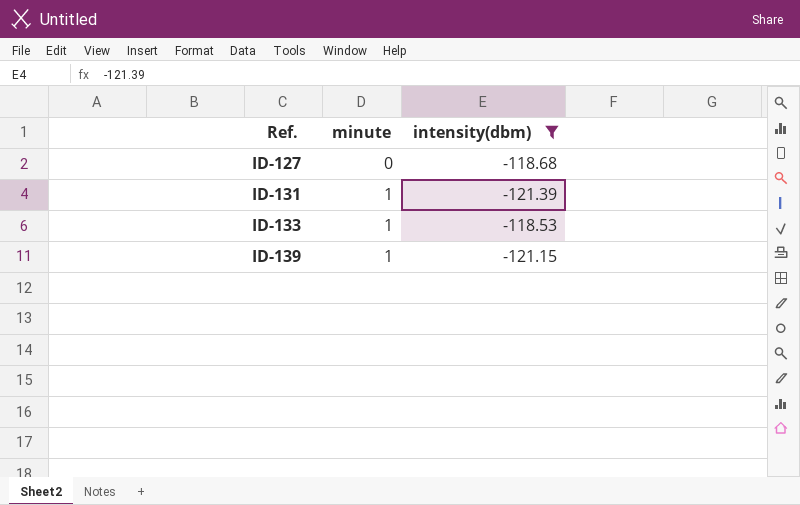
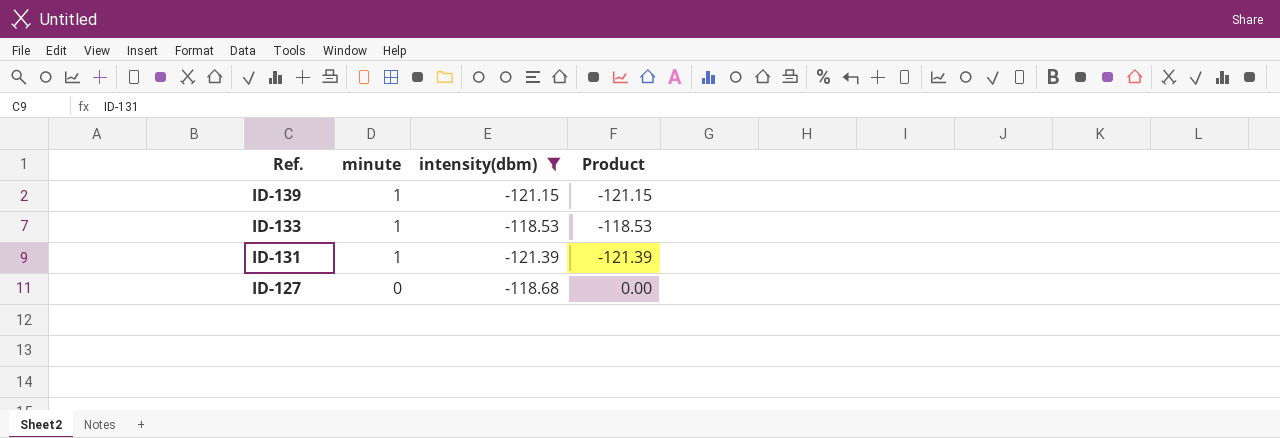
row order: Ref. ascending -> Ref. descending
column Product | formula: none -> [minute] * [intensity(dbm)]

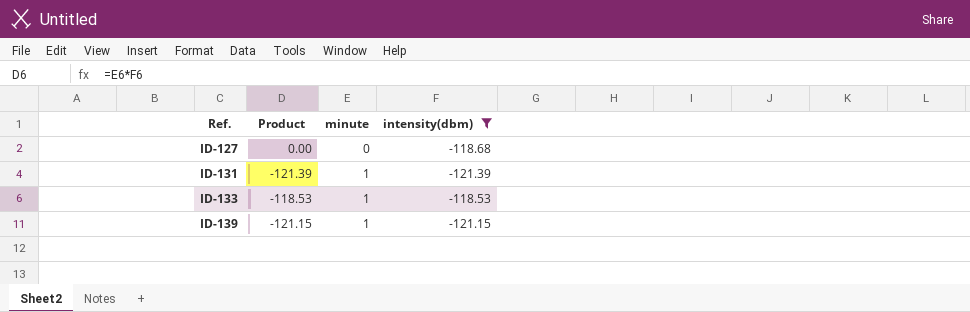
row order: Ref. descending -> Ref. ascending
column Product | position: 4 -> 2

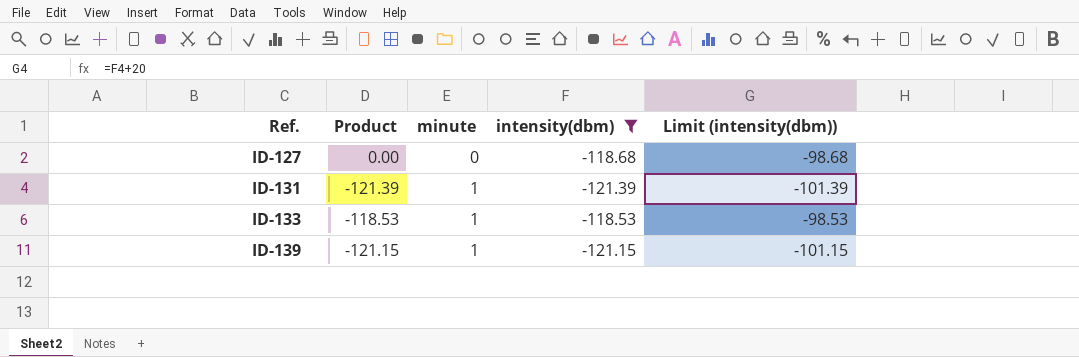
column Limit (intensity(dbm)) | formula: none -> [intensity(dbm)] + 20

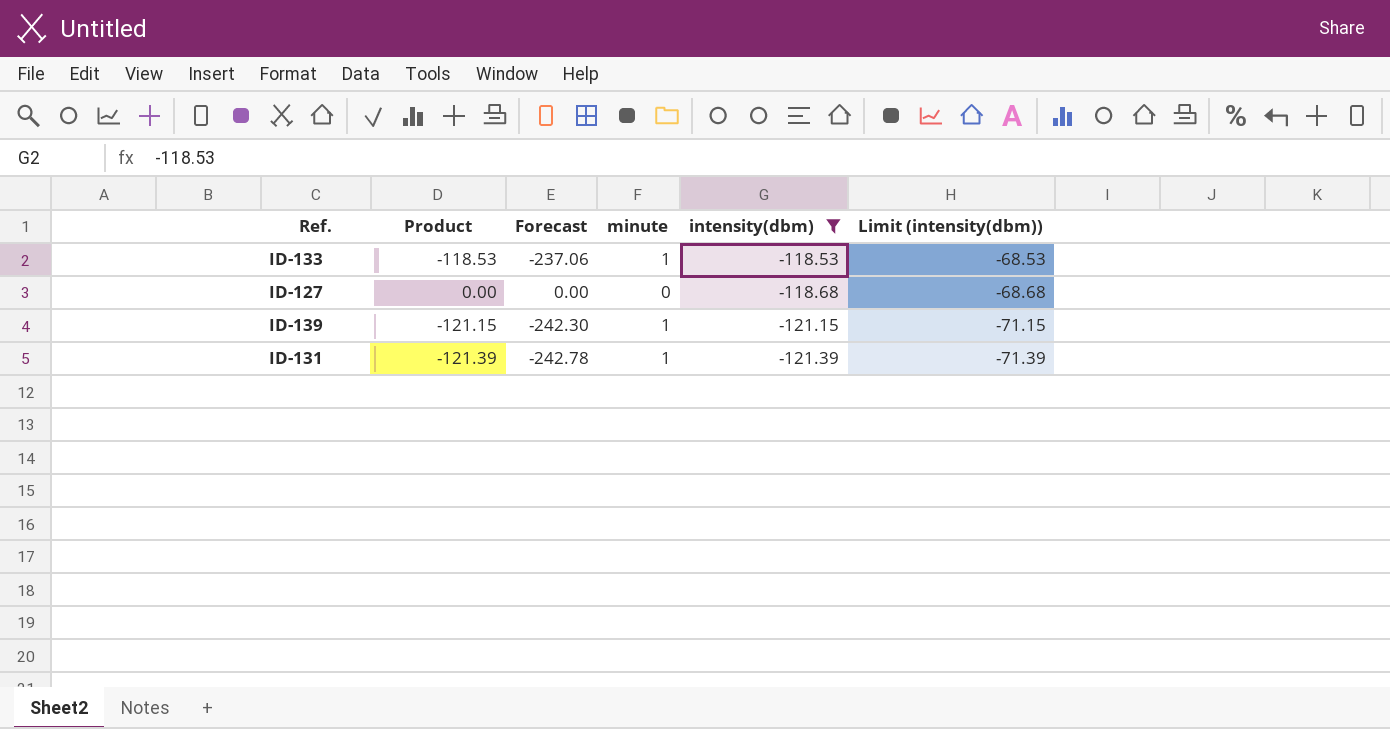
row order: Ref. ascending -> intensity(dbm) descending
column Forecast | formula: none -> [Product] * 2
column Limit (intensity(dbm)) | formula: [intensity(dbm)] + 20 -> [intensity(dbm)] + 50

